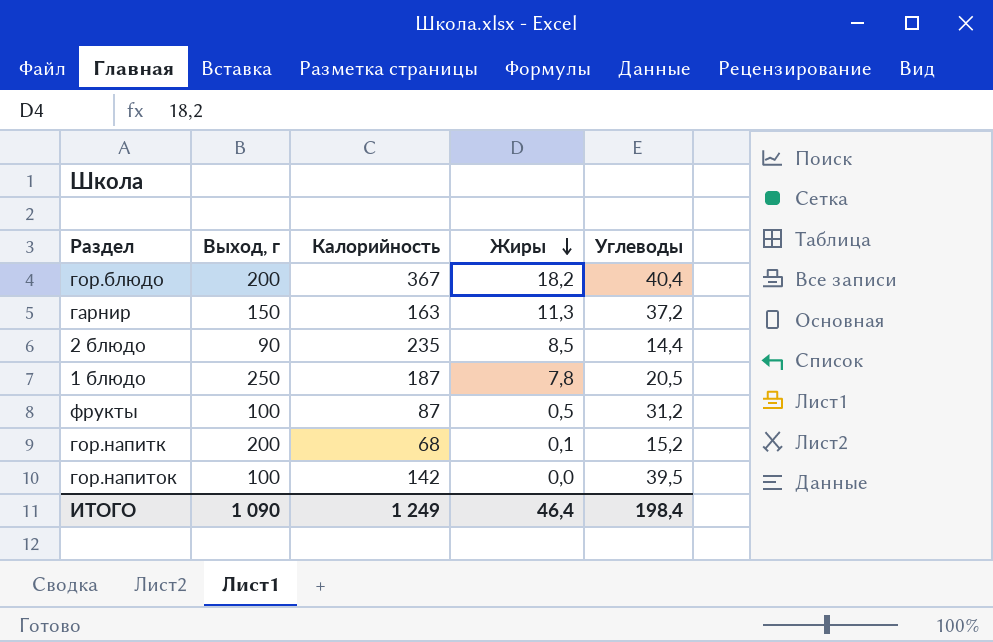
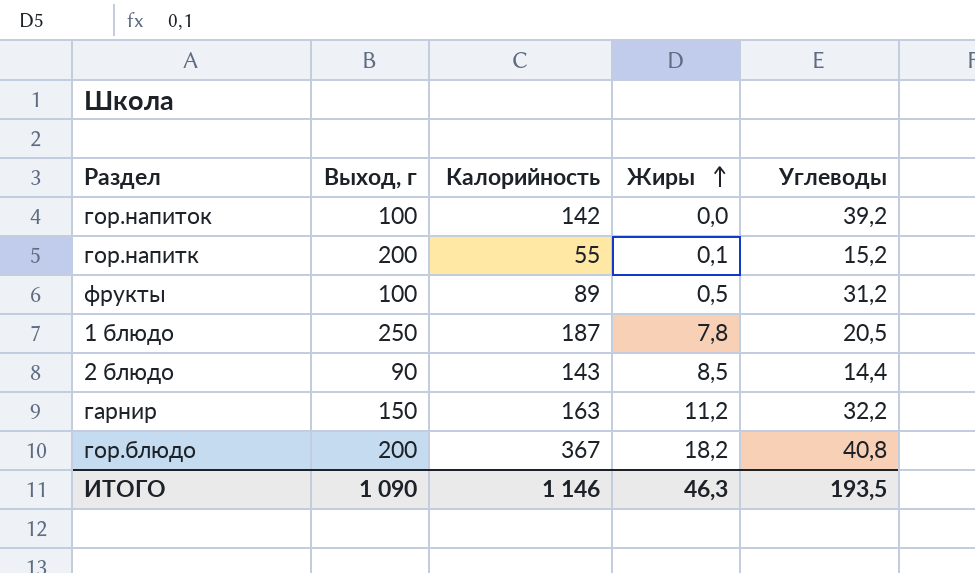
row order: Жиры descending -> Жиры ascending
гор.напиток | Углеводы: 39,5 -> 39,2
гор.напитк | Калорийность: 68 -> 55
фрукты | Калорийность: 87 -> 89
2 блюдо | Калорийность: 235 -> 143
гарнир | Жиры: 11,3 -> 11,2
гарнир | Углеводы: 37,2 -> 32,2
гор.блюдо | Углеводы: 40,4 -> 40,8
ИТОГО | Калорийность: 1 249 -> 1 146
ИТОГО | Жиры: 46,4 -> 46,3
ИТОГО | Углеводы: 198,4 -> 193,5

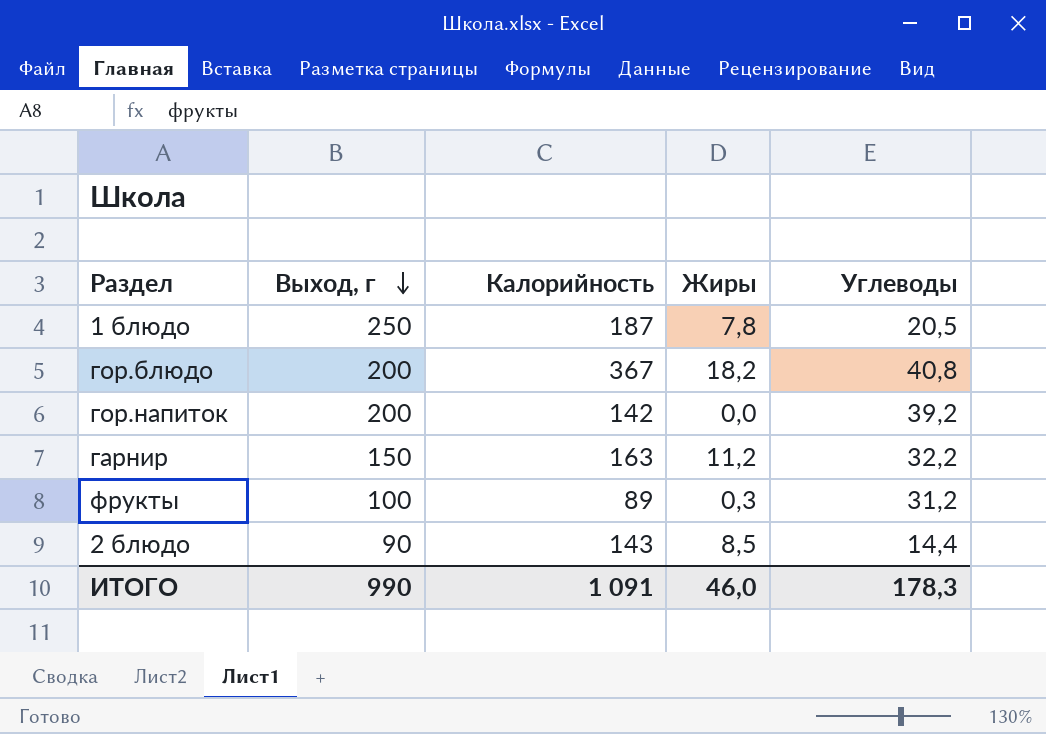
row order: Жиры ascending -> Выход, г descending
row гор.напитк: 200 | 55 | 0,1 | 15,2 -> none
гор.напиток | Выход, г: 100 -> 200
фрукты | Жиры: 0,5 -> 0,3
ИТОГО | Выход, г: 1 090 -> 990
ИТОГО | Калорийность: 1 146 -> 1 091
ИТОГО | Жиры: 46,3 -> 46,0
ИТОГО | Углеводы: 193,5 -> 178,3

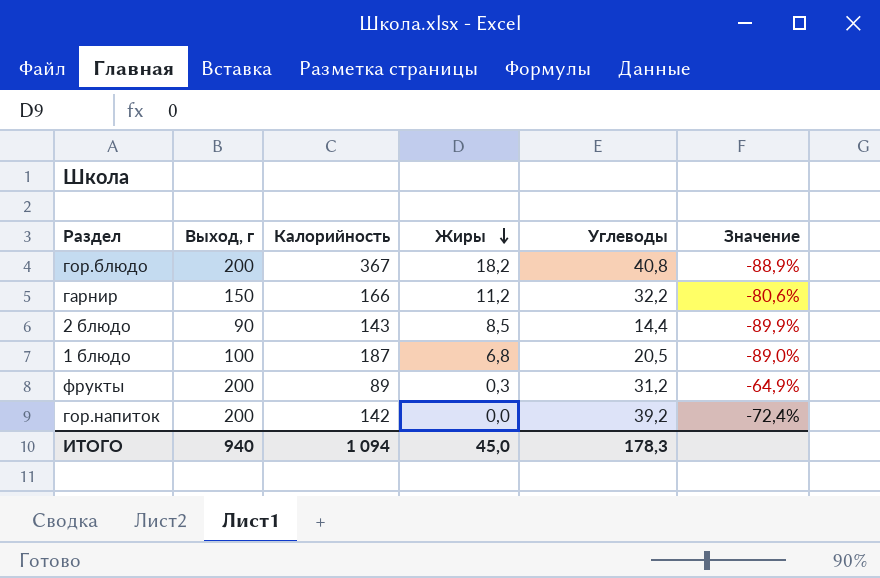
row order: Выход, г descending -> Жиры descending
column Значение | formula: none -> ([Углеводы] - [Калорийность]) / [Калорийность]
гарнир | Калорийность: 163 -> 166
1 блюдо | Выход, г: 250 -> 100
1 блюдо | Жиры: 7,8 -> 6,8
фрукты | Выход, г: 100 -> 200
ИТОГО | Выход, г: 990 -> 940
ИТОГО | Калорийность: 1 091 -> 1 094
ИТОГО | Жиры: 46,0 -> 45,0

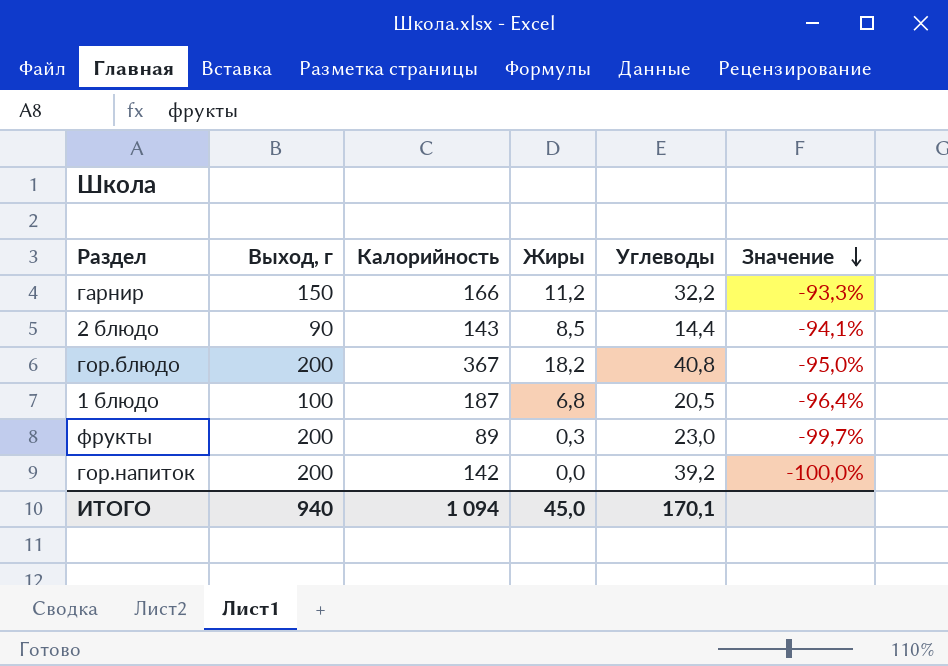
row order: Жиры descending -> Значение descending
column Значение | formula: ([Углеводы] - [Калорийность]) / [Калорийность] -> ([Жиры] - [Калорийность]) / [Калорийность]
фрукты | Углеводы: 31,2 -> 23,0
ИТОГО | Углеводы: 178,3 -> 170,1

